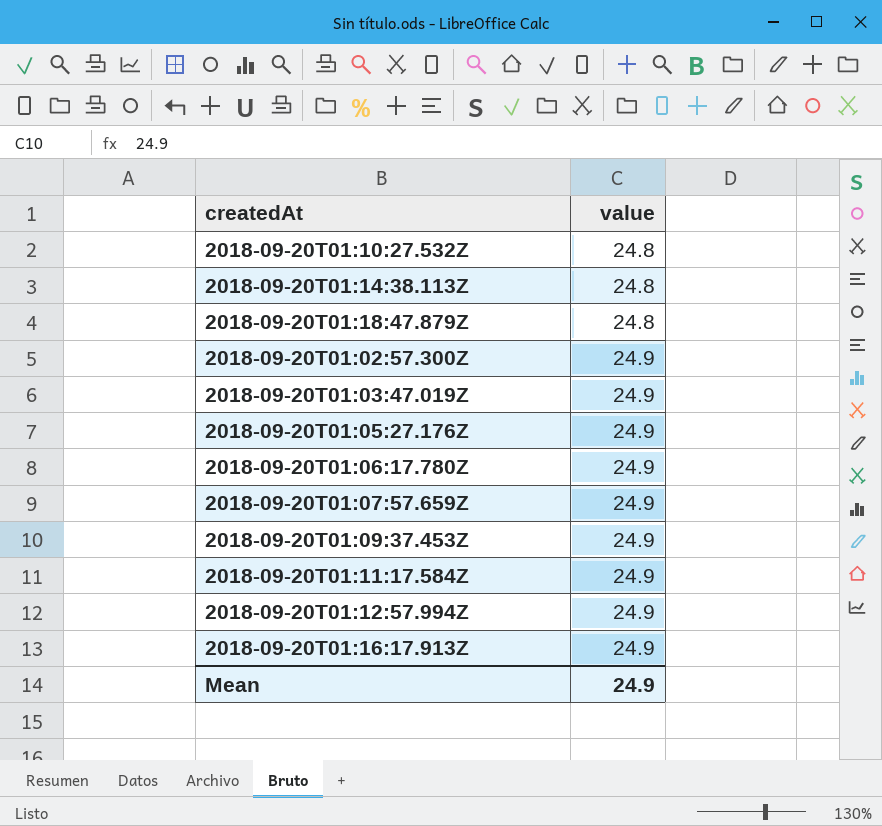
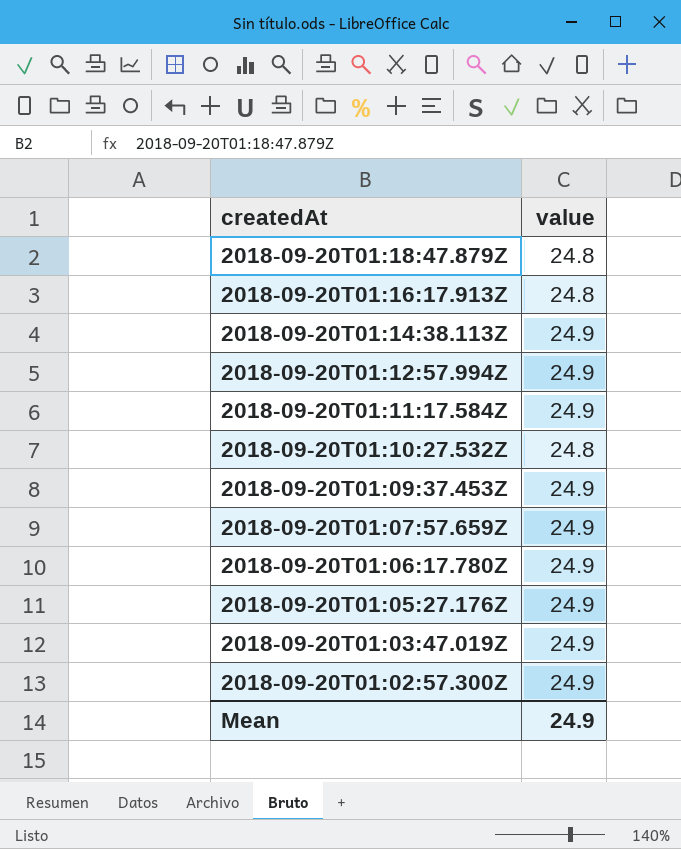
row order: value ascending -> createdAt descending
2018-09-20T01:16:17.913Z | value: 24.9 -> 24.8
2018-09-20T01:14:38.113Z | value: 24.8 -> 24.9

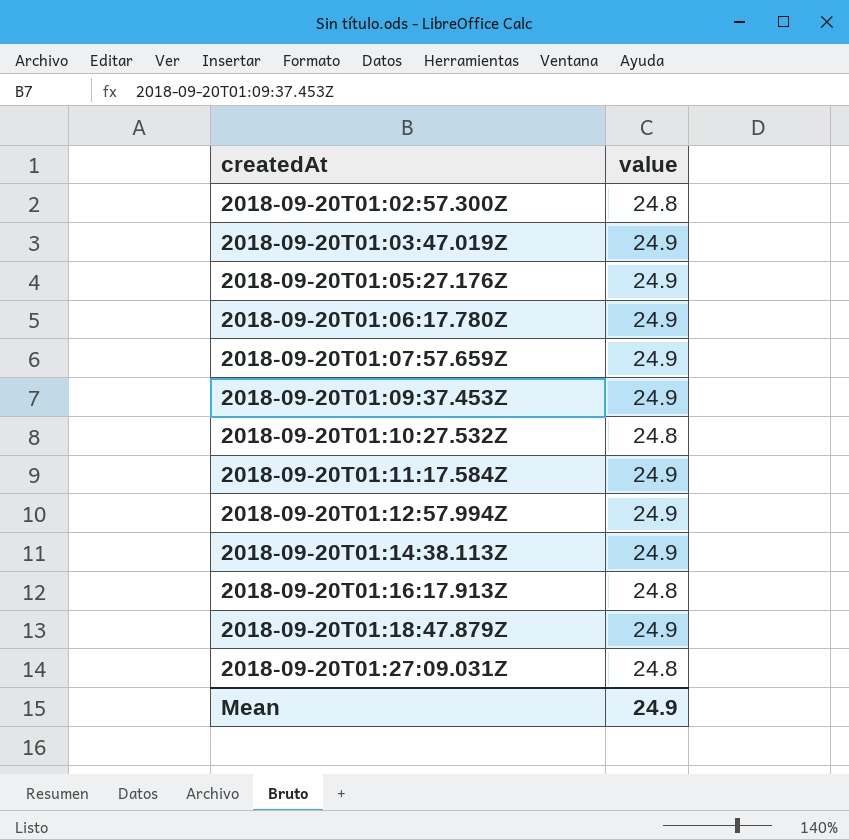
row order: createdAt descending -> createdAt ascending
2018-09-20T01:02:57.300Z | value: 24.9 -> 24.8
2018-09-20T01:18:47.879Z | value: 24.8 -> 24.9
row 2018-09-20T01:27:09.031Z: none -> 24.8

